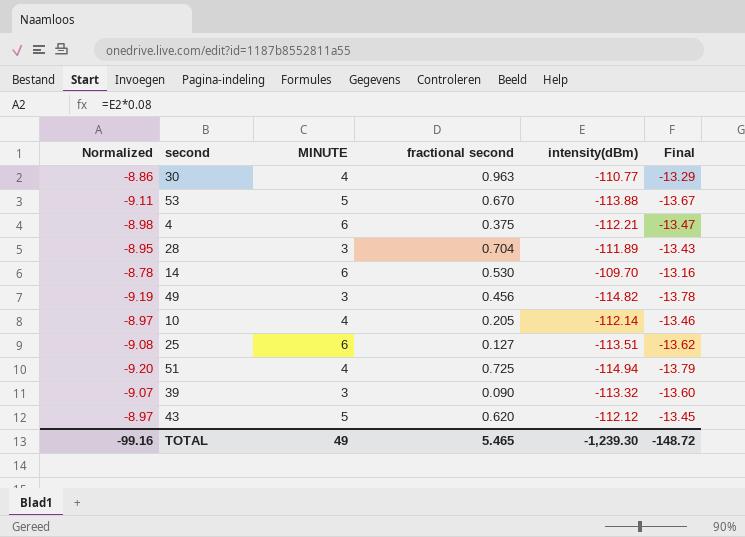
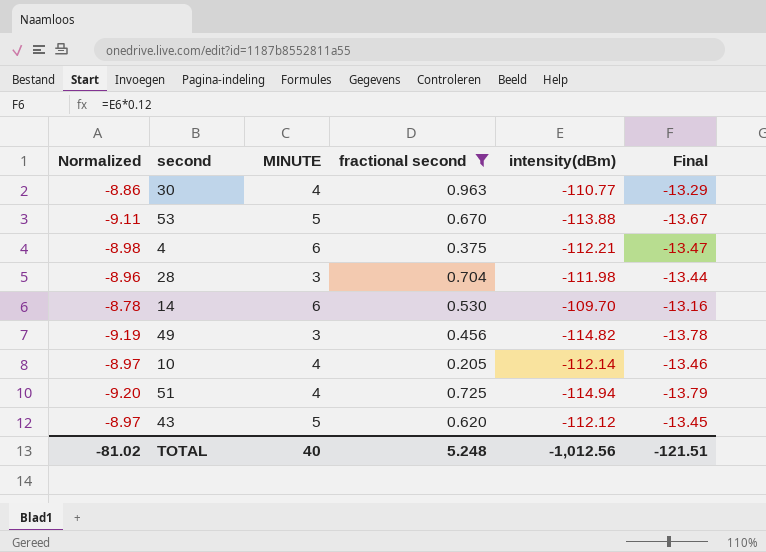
filter: none -> fractional second >= 0.205
28 | Normalized: -8.95 -> -8.96
28 | intensity(dBm): -111.89 -> -111.98
28 | Final: -13.43 -> -13.44
TOTAL | Normalized: -99.16 -> -81.02
TOTAL | MINUTE: 49 -> 40
TOTAL | fractional second: 5.465 -> 5.248
TOTAL | intensity(dBm): -1,239.30 -> -1,012.56
TOTAL | Final: -148.72 -> -121.51

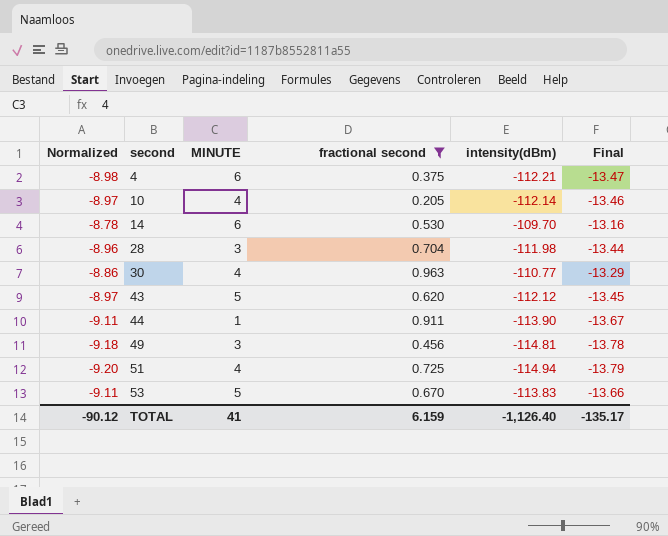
row order: none -> second ascending
row 44: none -> -9.11 | 1 | 0.911 | -113.90 | -13.67
49 | Normalized: -9.19 -> -9.18
49 | intensity(dBm): -114.82 -> -114.81
53 | intensity(dBm): -113.88 -> -113.83
53 | Final: -13.67 -> -13.66
TOTAL | Normalized: -81.02 -> -90.12
TOTAL | MINUTE: 40 -> 41
TOTAL | fractional second: 5.248 -> 6.159
TOTAL | intensity(dBm): -1,012.56 -> -1,126.40
TOTAL | Final: -121.51 -> -135.17

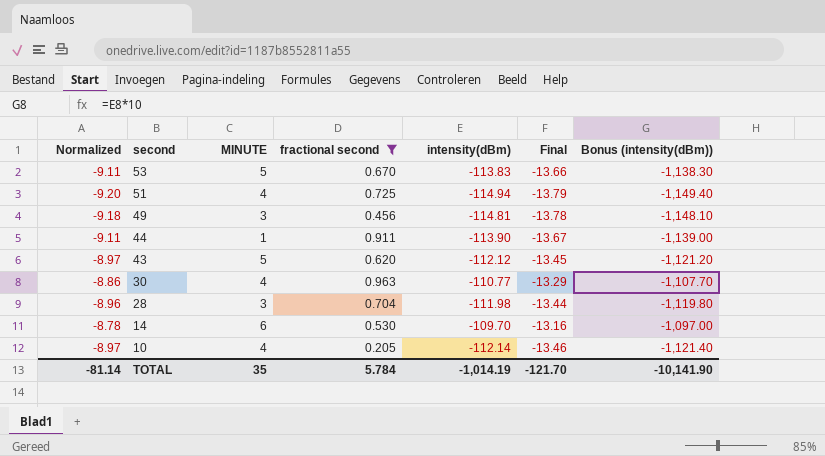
row order: second ascending -> second descending
column Bonus (intensity(dBm)) | formula: none -> [intensity(dBm)] * 10
row 4: -8.98 | 6 | 0.375 | -112.21 | -13.47 -> none
TOTAL | Normalized: -90.12 -> -81.14
TOTAL | MINUTE: 41 -> 35
TOTAL | fractional second: 6.159 -> 5.784
TOTAL | intensity(dBm): -1,126.40 -> -1,014.19
TOTAL | Final: -135.17 -> -121.70

